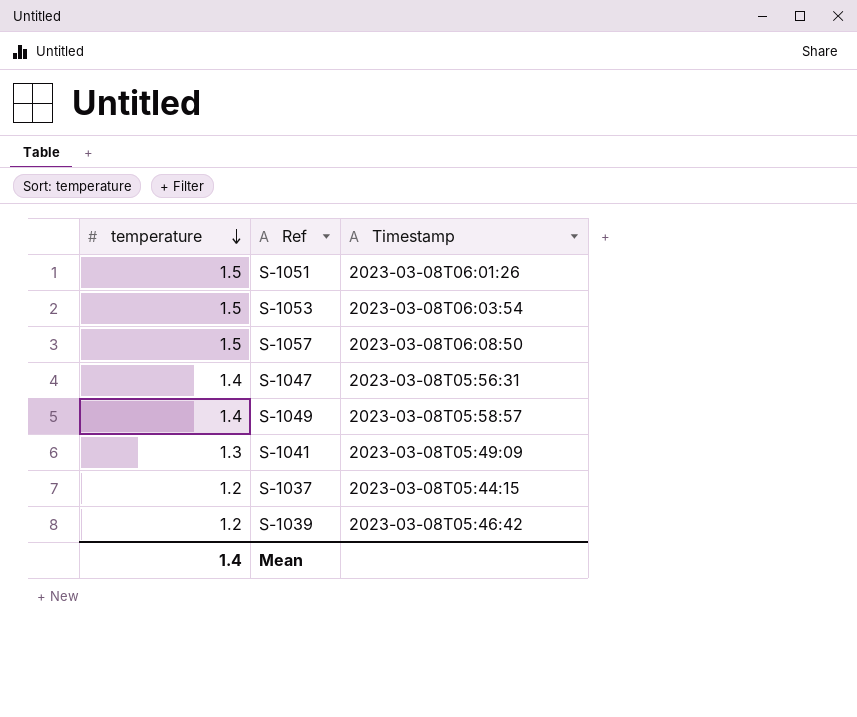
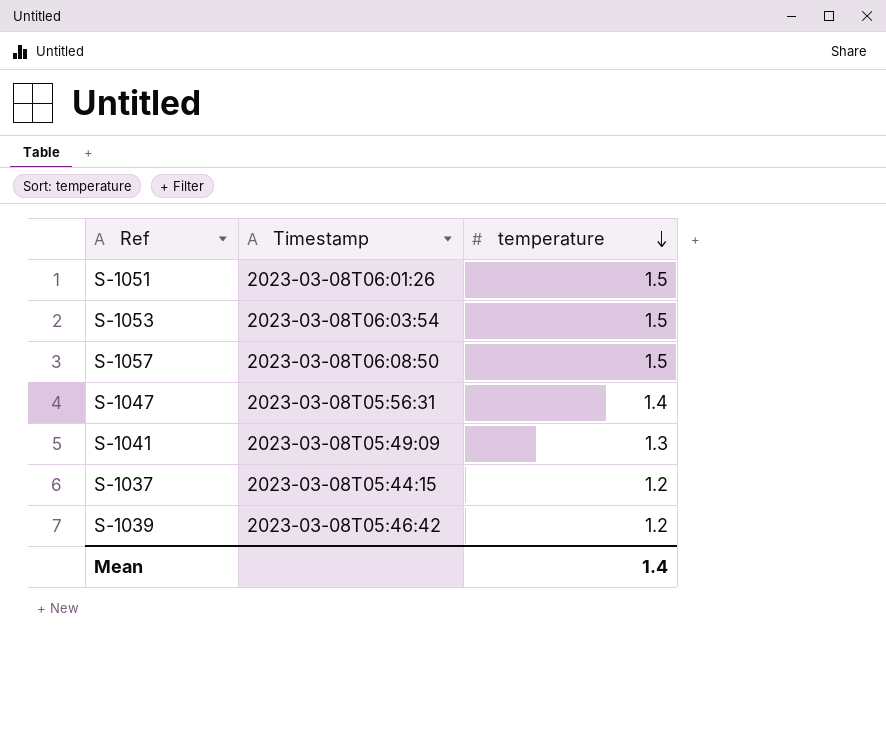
column temperature | position: 1 -> 3
row S-1049: 1.4 | 2023-03-08T05:58:57 -> none

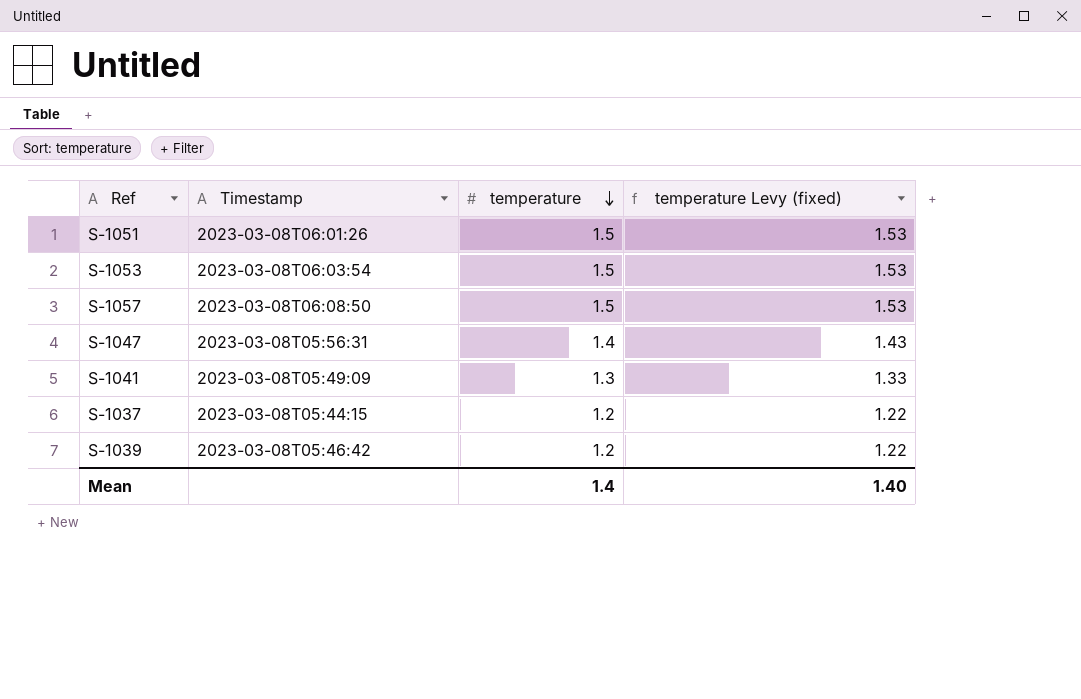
column temperature Levy (fixed) | formula: none -> [temperature] * 1.02

